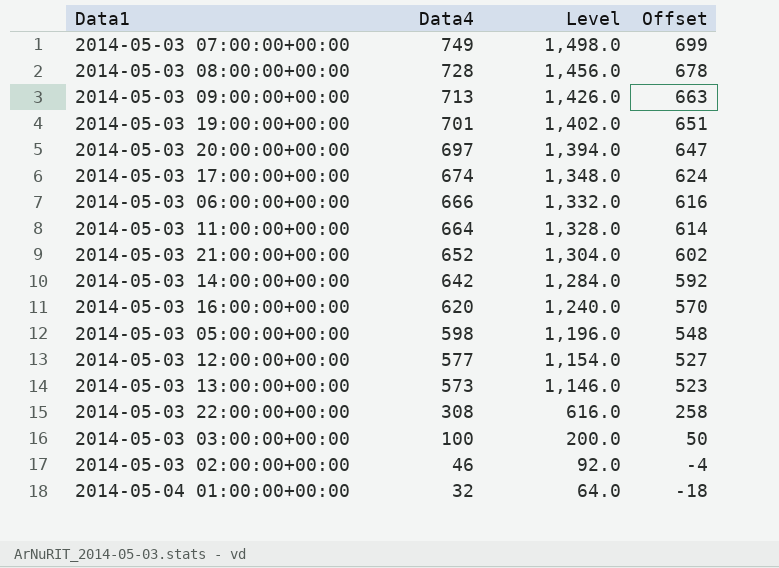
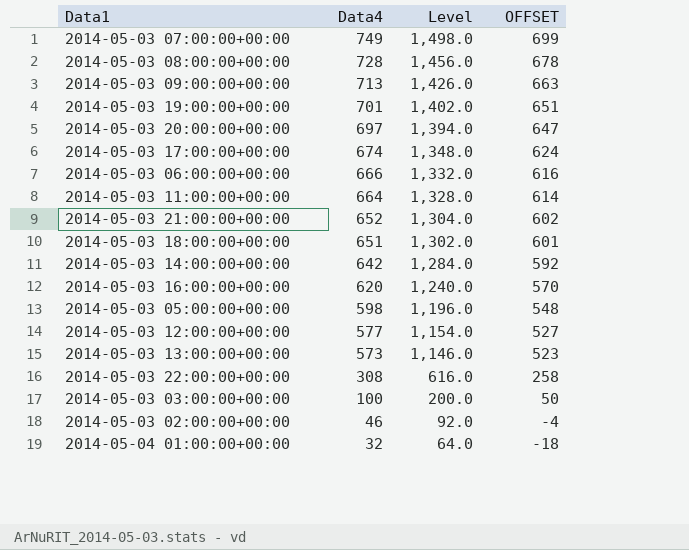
column name: Offset -> OFFSET
row 2014-05-03 18:00:00+00:00: none -> 651 | 1,302.0 | 601

